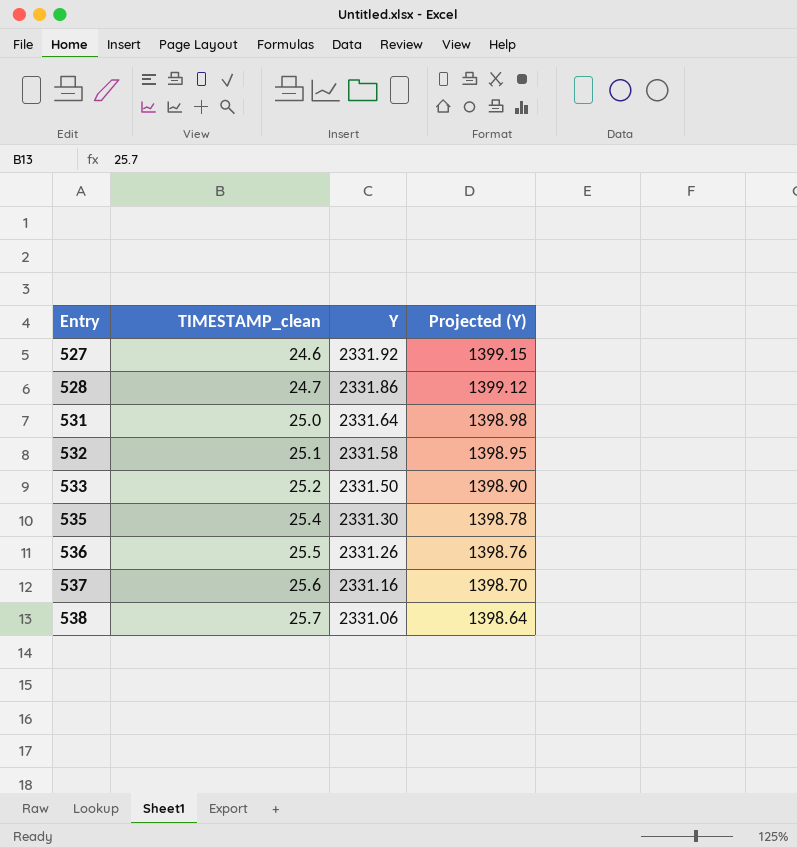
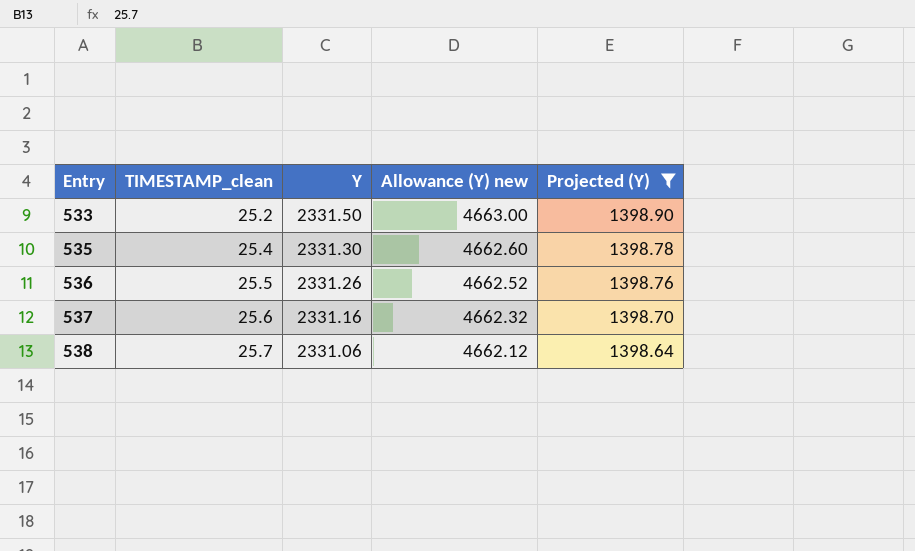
filter: none -> Projected (Y) <= 1398.90
column Allowance (Y) new | formula: none -> [Y] * 2

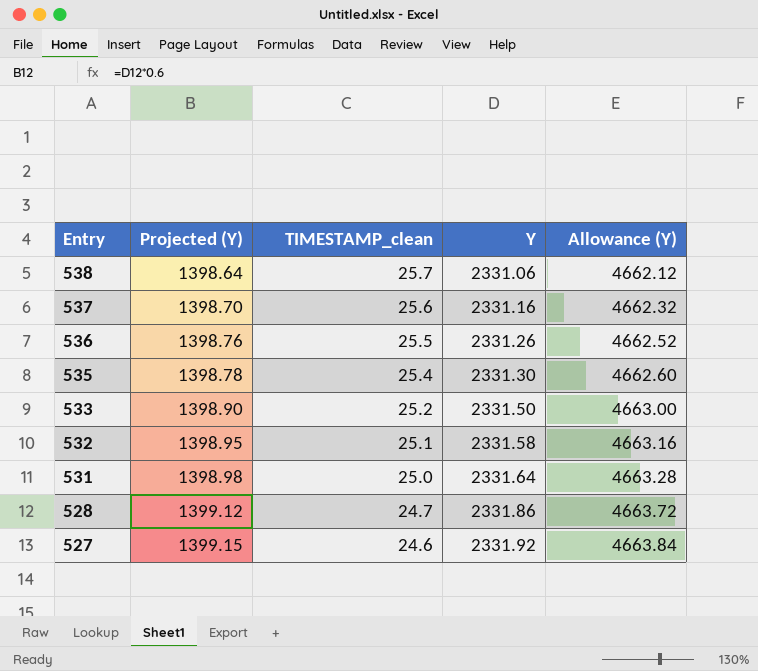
filter: Projected (Y) <= 1398.90 -> none
row order: Entry ascending -> Entry descending
column Projected (Y) | position: 5 -> 2
column name: Allowance (Y) new -> Allowance (Y)

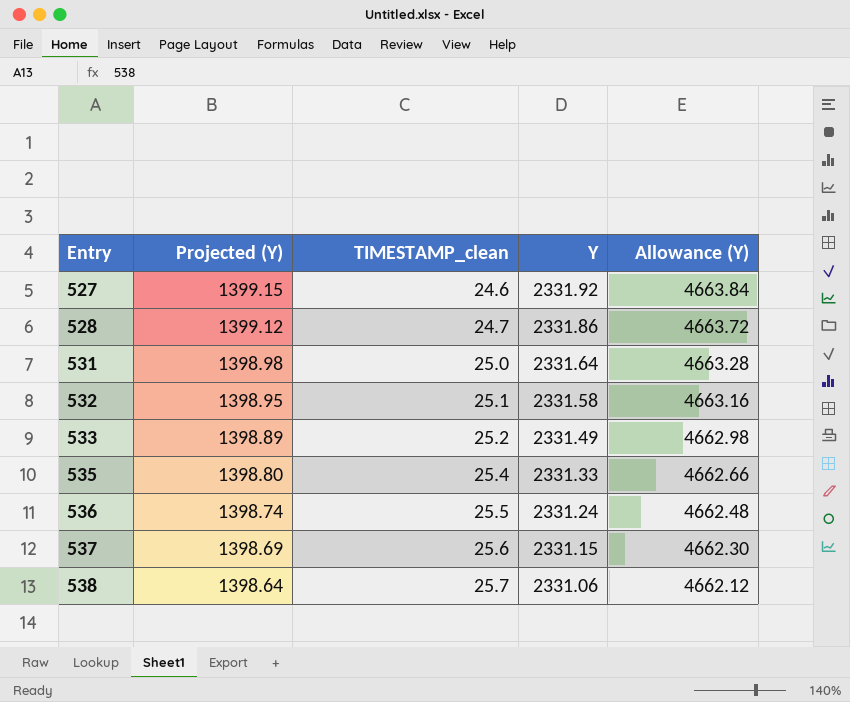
row order: Entry descending -> Entry ascending
533 | Projected (Y): 1398.90 -> 1398.89
533 | Y: 2331.50 -> 2331.49
533 | Allowance (Y): 4663.00 -> 4662.98
535 | Projected (Y): 1398.78 -> 1398.80
535 | Y: 2331.30 -> 2331.33
535 | Allowance (Y): 4662.60 -> 4662.66
536 | Projected (Y): 1398.76 -> 1398.74
536 | Y: 2331.26 -> 2331.24
536 | Allowance (Y): 4662.52 -> 4662.48
537 | Projected (Y): 1398.70 -> 1398.69
537 | Y: 2331.16 -> 2331.15
537 | Allowance (Y): 4662.32 -> 4662.30

